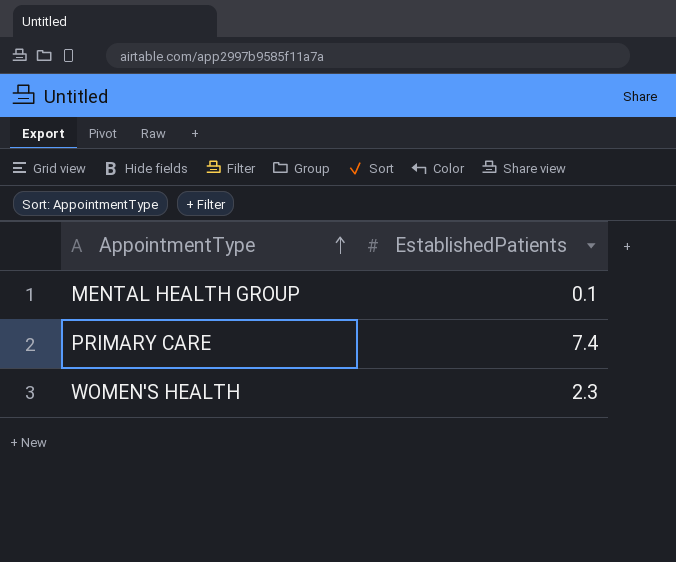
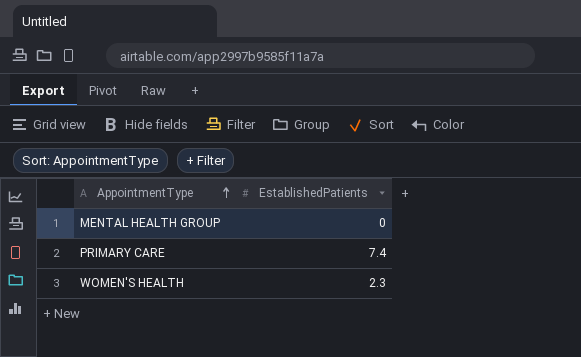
MENTAL HEALTH GROUP | EstablishedPatients: 0.1 -> 0

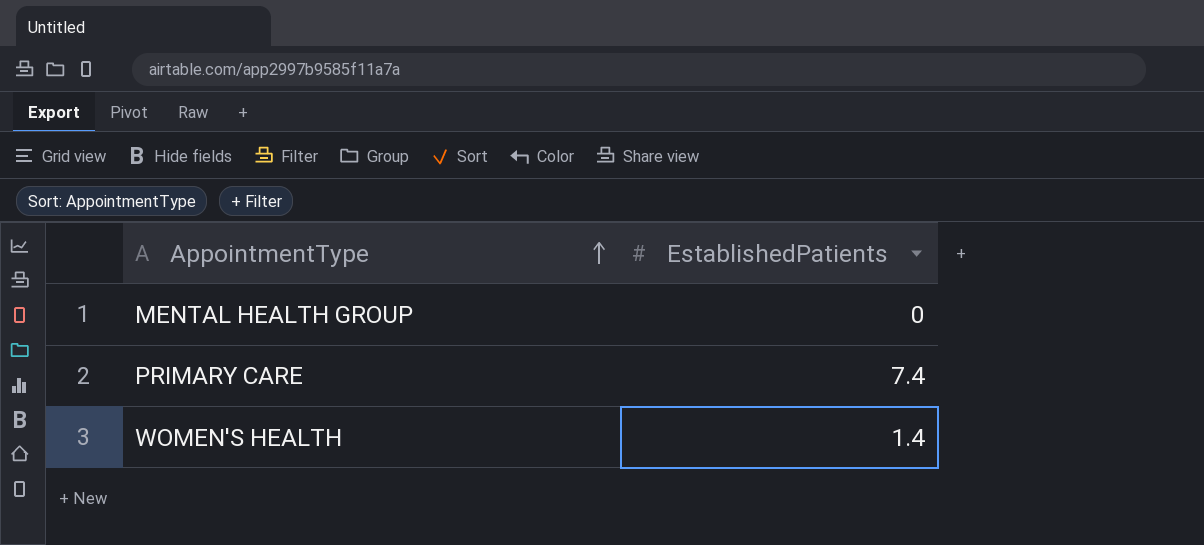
WOMEN'S HEALTH | EstablishedPatients: 2.3 -> 1.4

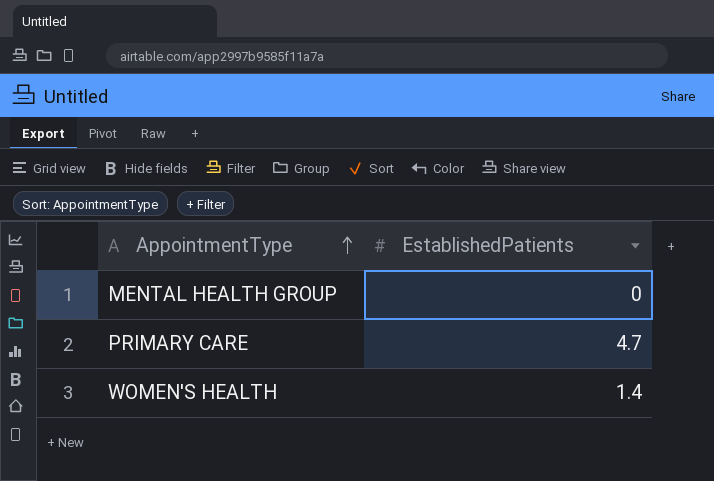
PRIMARY CARE | EstablishedPatients: 7.4 -> 4.7

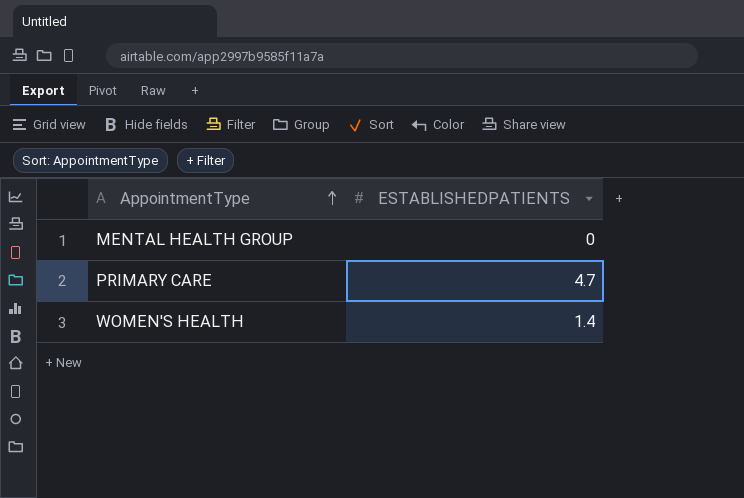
column name: EstablishedPatients -> ESTABLISHEDPATIENTS

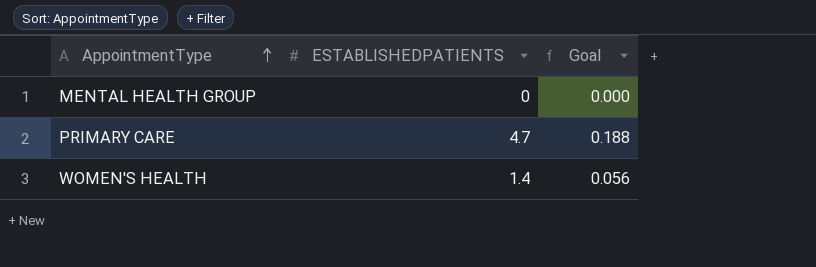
column Goal | formula: none -> [ESTABLISHEDPATIENTS] * 0.04

